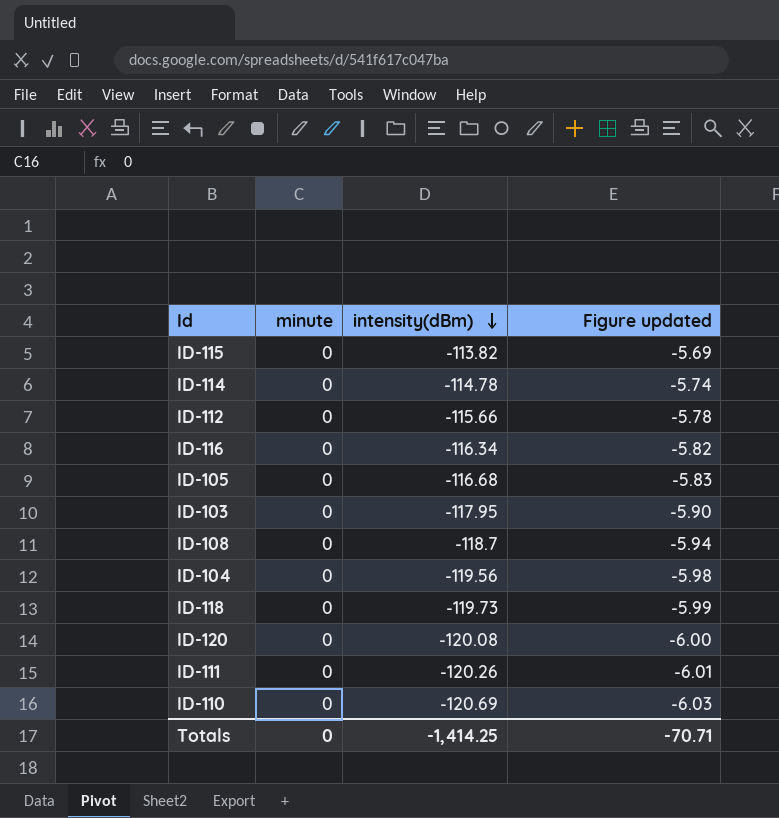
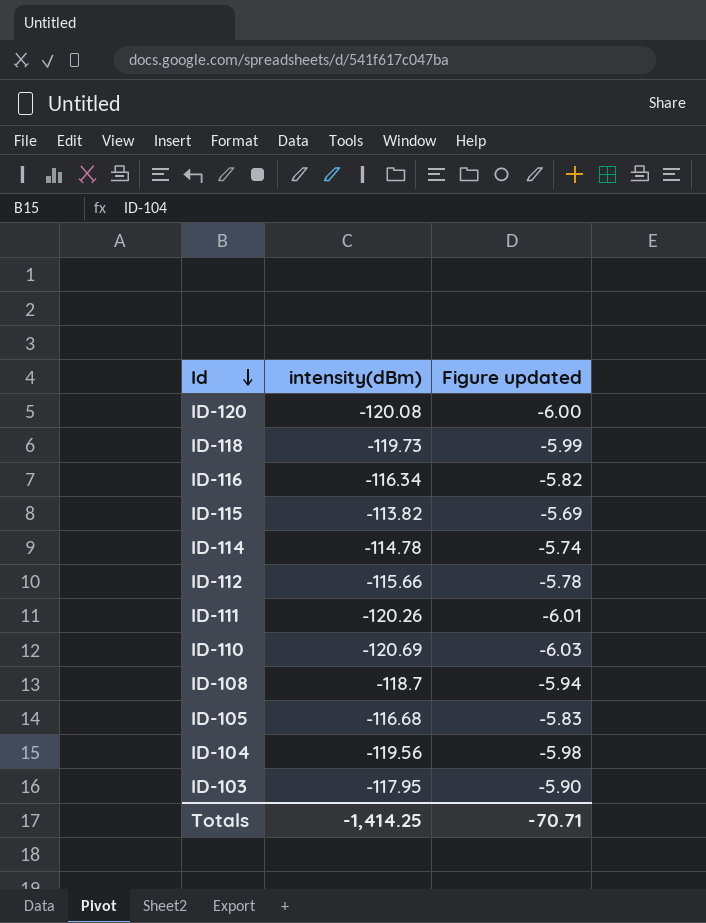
row order: intensity(dBm) descending -> Id descending
column minute | position: 2 -> none

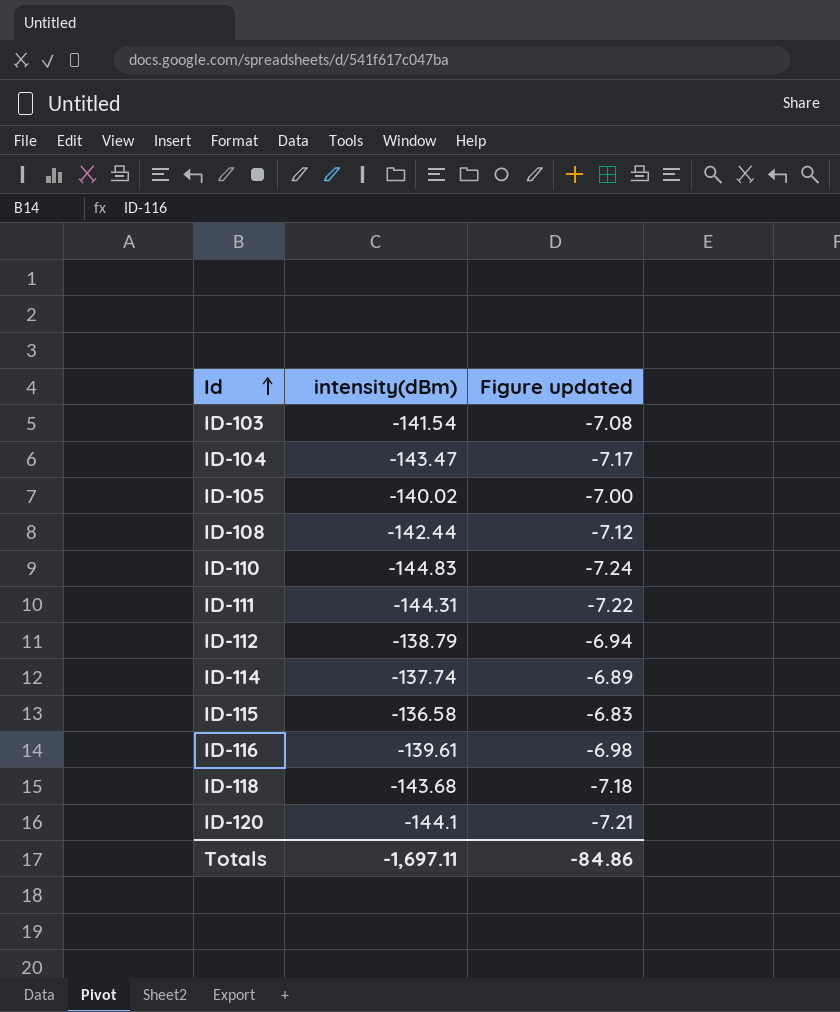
row order: Id descending -> Id ascending
ID-103 | intensity(dBm): -117.95 -> -141.54
ID-103 | Figure updated: -5.90 -> -7.08
ID-104 | intensity(dBm): -119.56 -> -143.47
ID-104 | Figure updated: -5.98 -> -7.17
ID-105 | intensity(dBm): -116.68 -> -140.02
ID-105 | Figure updated: -5.83 -> -7.00
ID-108 | intensity(dBm): -118.7 -> -142.44
ID-108 | Figure updated: -5.94 -> -7.12
ID-110 | intensity(dBm): -120.69 -> -144.83
ID-110 | Figure updated: -6.03 -> -7.24
ID-111 | intensity(dBm): -120.26 -> -144.31
ID-111 | Figure updated: -6.01 -> -7.22
ID-112 | intensity(dBm): -115.66 -> -138.79
ID-112 | Figure updated: -5.78 -> -6.94
ID-114 | intensity(dBm): -114.78 -> -137.74
ID-114 | Figure updated: -5.74 -> -6.89
ID-115 | intensity(dBm): -113.82 -> -136.58
ID-115 | Figure updated: -5.69 -> -6.83
ID-116 | intensity(dBm): -116.34 -> -139.61
ID-116 | Figure updated: -5.82 -> -6.98
ID-118 | intensity(dBm): -119.73 -> -143.68
ID-118 | Figure updated: -5.99 -> -7.18
ID-120 | intensity(dBm): -120.08 -> -144.1
ID-120 | Figure updated: -6.00 -> -7.21
Totals | intensity(dBm): -1,414.25 -> -1,697.11
Totals | Figure updated: -70.71 -> -84.86

